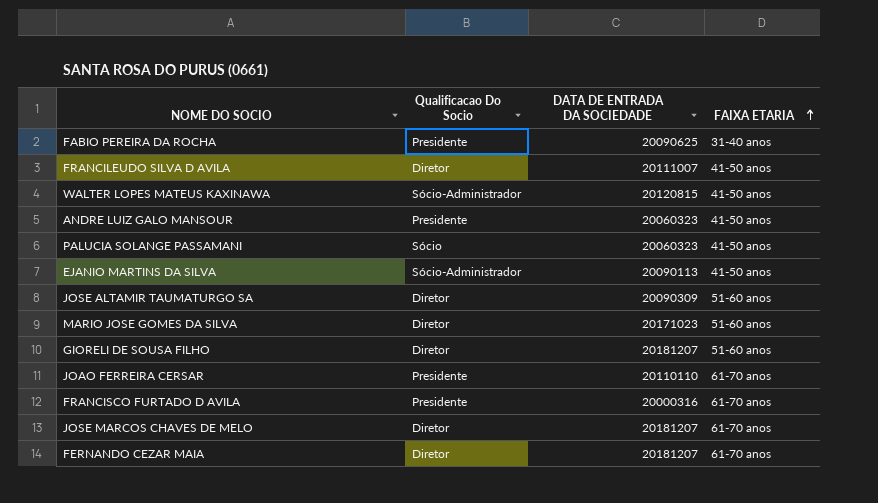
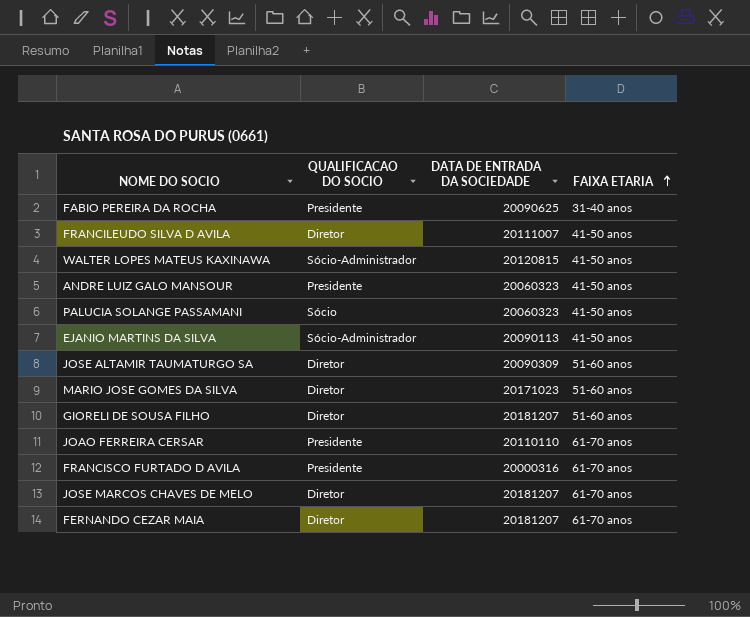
column name: Qualificacao Do Socio -> QUALIFICACAO DO SOCIO

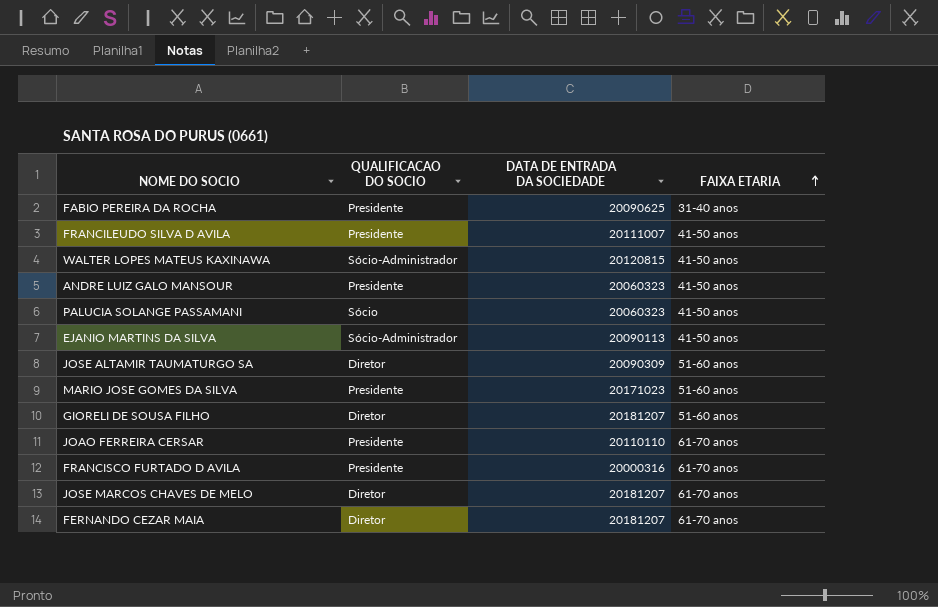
FRANCILEUDO SILVA D AVILA | QUALIFICACAO DO SOCIO: Diretor -> Presidente
MARIO JOSE GOMES DA SILVA | QUALIFICACAO DO SOCIO: Diretor -> Presidente

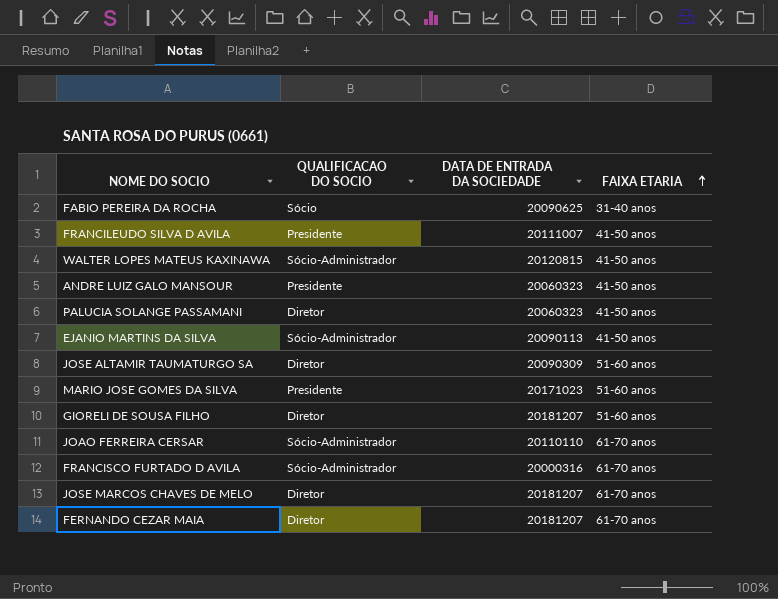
FABIO PEREIRA DA ROCHA | QUALIFICACAO DO SOCIO: Presidente -> Sócio
PALUCIA SOLANGE PASSAMANI | QUALIFICACAO DO SOCIO: Sócio -> Diretor
JOAO FERREIRA CERSAR | QUALIFICACAO DO SOCIO: Presidente -> Sócio-Administrador
FRANCISCO FURTADO D AVILA | QUALIFICACAO DO SOCIO: Presidente -> Sócio-Administrador

